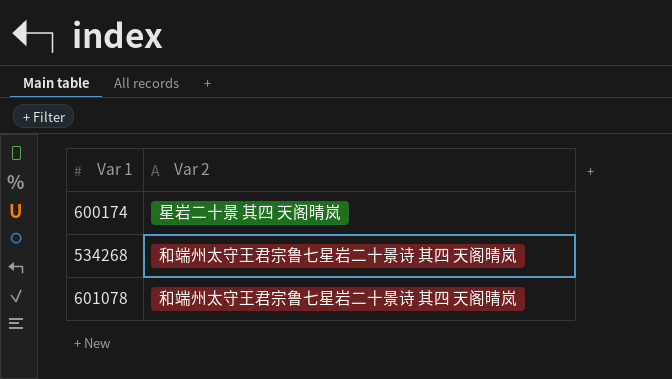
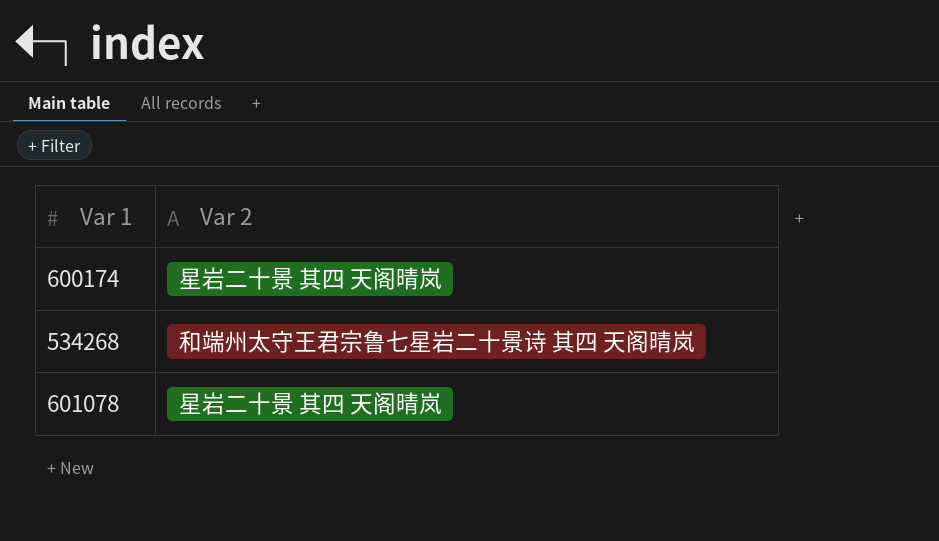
601078 | Var 2: 和端州太守王君宗鲁七星岩二十景诗 其四 天阁晴岚 -> 星岩二十景 其四 天阁晴岚

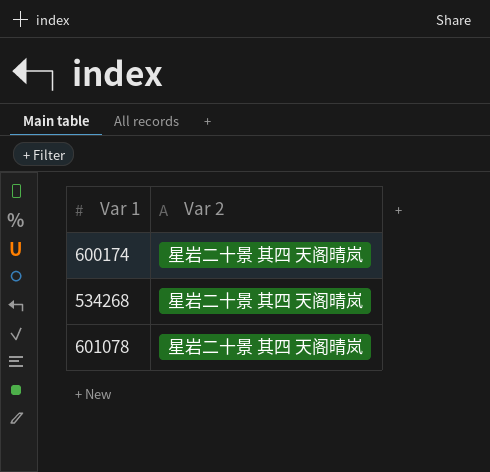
534268 | Var 2: 和端州太守王君宗鲁七星岩二十景诗 其四 天阁晴岚 -> 星岩二十景 其四 天阁晴岚

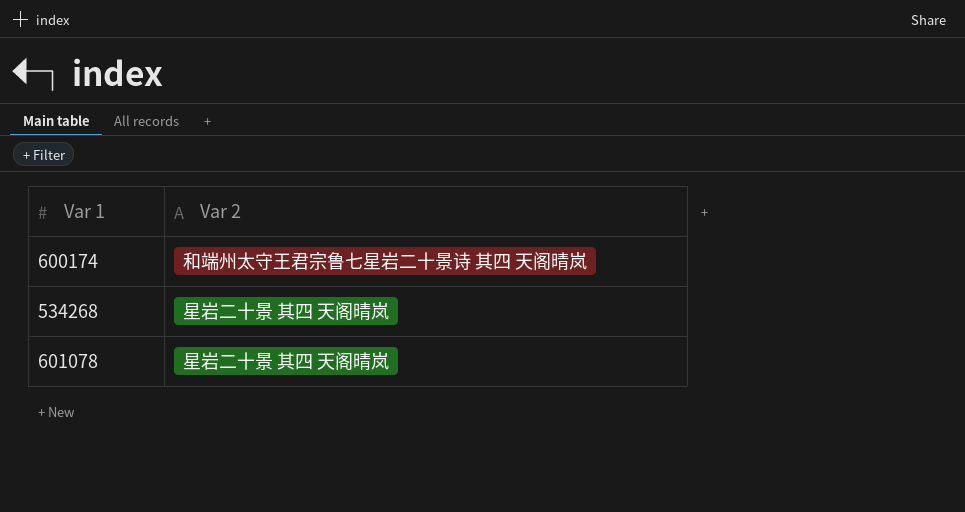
600174 | Var 2: 星岩二十景 其四 天阁晴岚 -> 和端州太守王君宗鲁七星岩二十景诗 其四 天阁晴岚

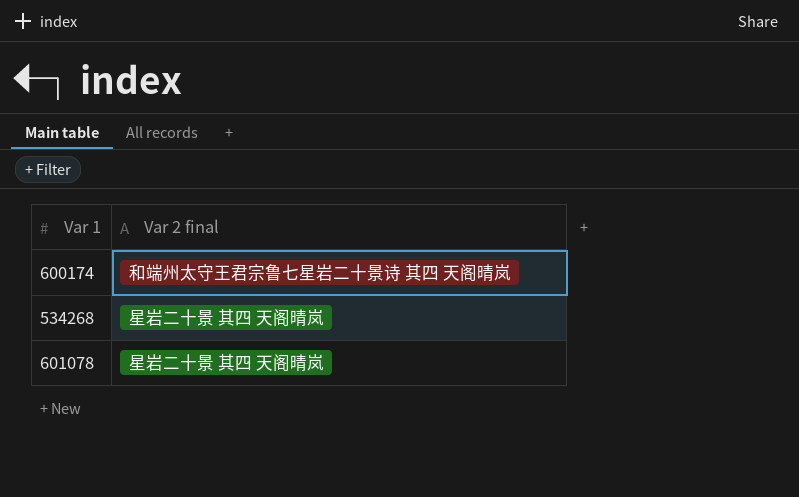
column name: Var 2 -> Var 2 final

